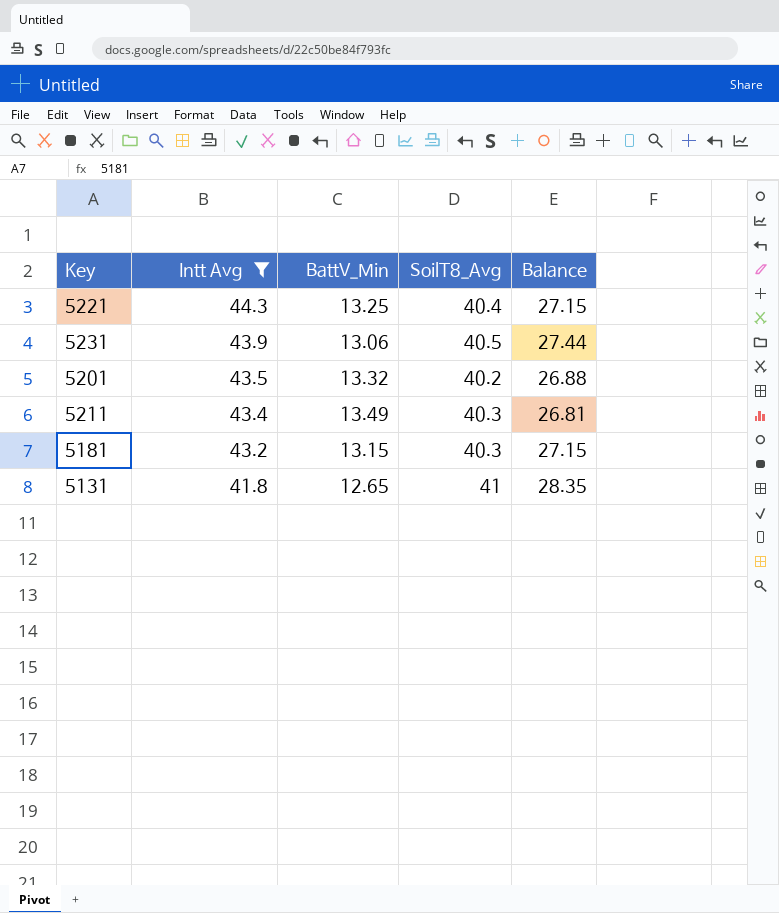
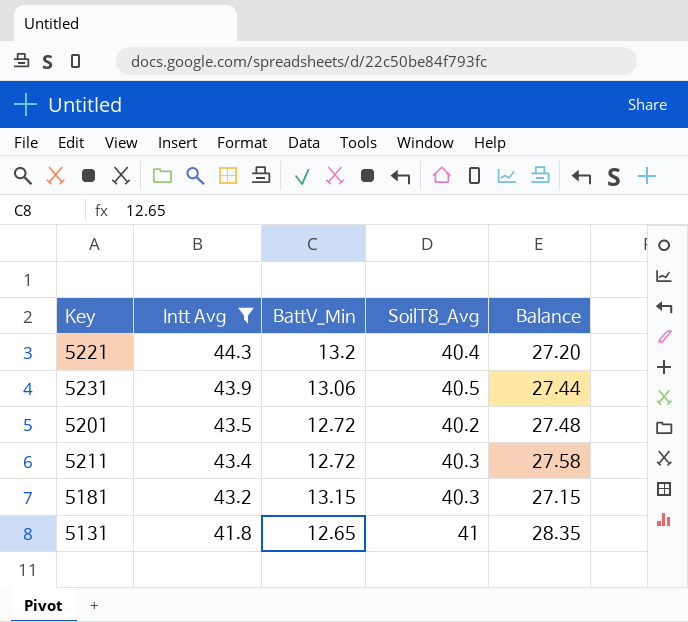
5221 | BattV_Min: 13.25 -> 13.2
5221 | Balance: 27.15 -> 27.20
5201 | BattV_Min: 13.32 -> 12.72
5201 | Balance: 26.88 -> 27.48
5211 | BattV_Min: 13.49 -> 12.72
5211 | Balance: 26.81 -> 27.58

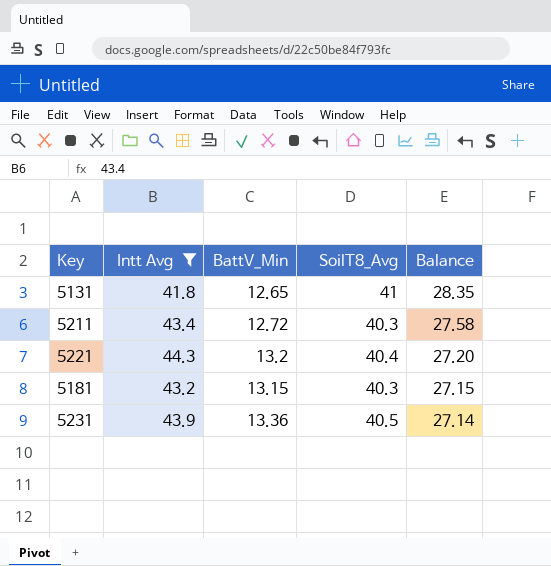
row order: Intt Avg descending -> Balance descending
row 5201: 43.5 | 12.72 | 40.2 | 27.48 -> none
5231 | BattV_Min: 13.06 -> 13.36
5231 | Balance: 27.44 -> 27.14

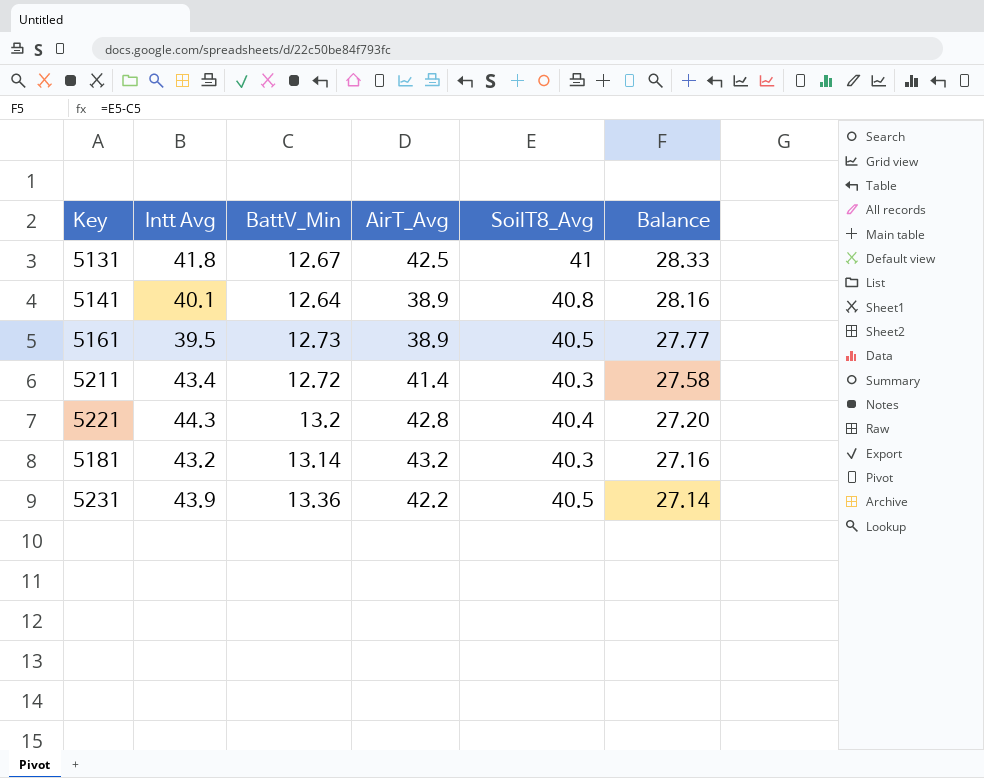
filter: Intt Avg >= 41.8 -> none
column AirT_Avg | position: none -> 4
5131 | BattV_Min: 12.65 -> 12.67
5131 | Balance: 28.35 -> 28.33
5181 | BattV_Min: 13.15 -> 13.14
5181 | Balance: 27.15 -> 27.16

